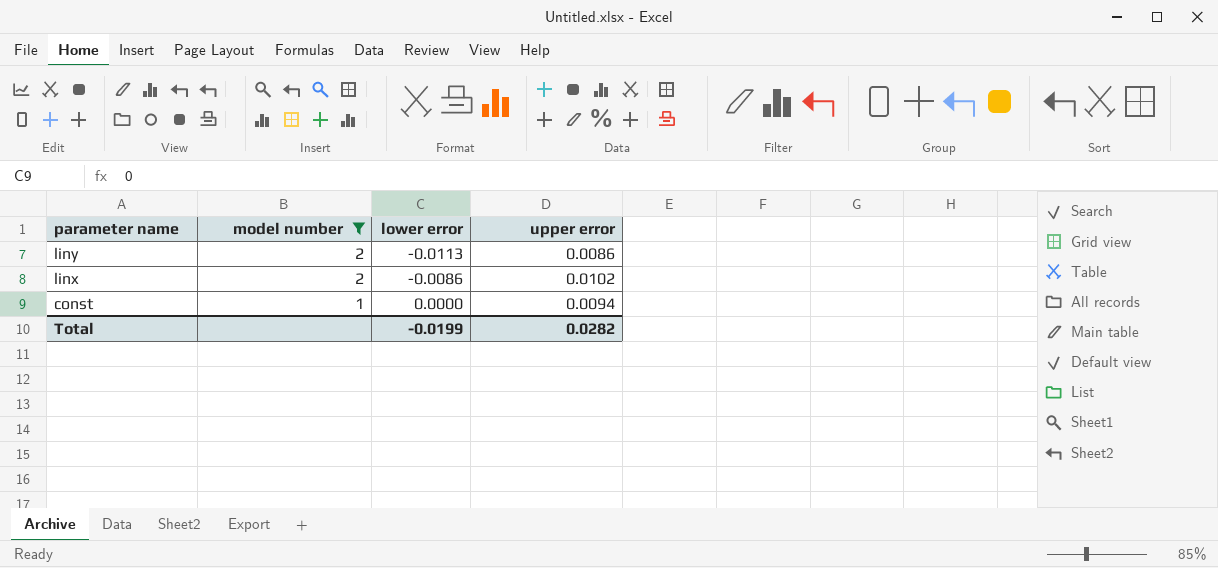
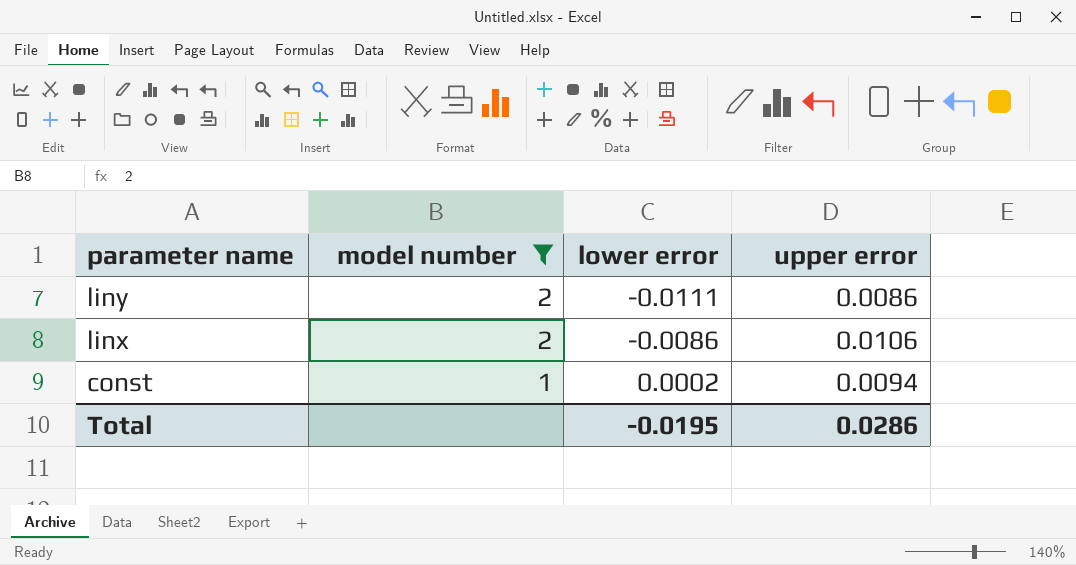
liny | lower error: -0.0113 -> -0.0111
linx | upper error: 0.0102 -> 0.0106
const | lower error: 0.0000 -> 0.0002
Total | lower error: -0.0199 -> -0.0195
Total | upper error: 0.0282 -> 0.0286

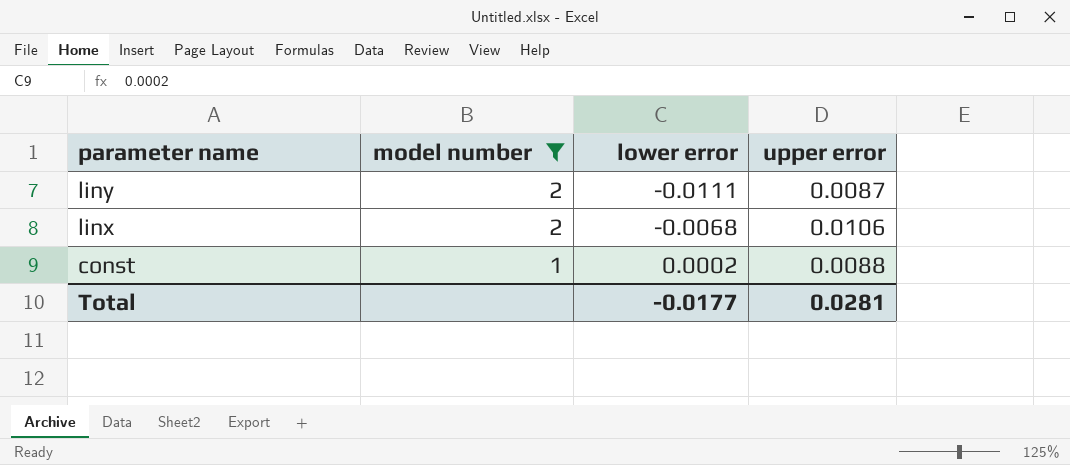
liny | upper error: 0.0086 -> 0.0087
linx | lower error: -0.0086 -> -0.0068
const | upper error: 0.0094 -> 0.0088
Total | lower error: -0.0195 -> -0.0177
Total | upper error: 0.0286 -> 0.0281

